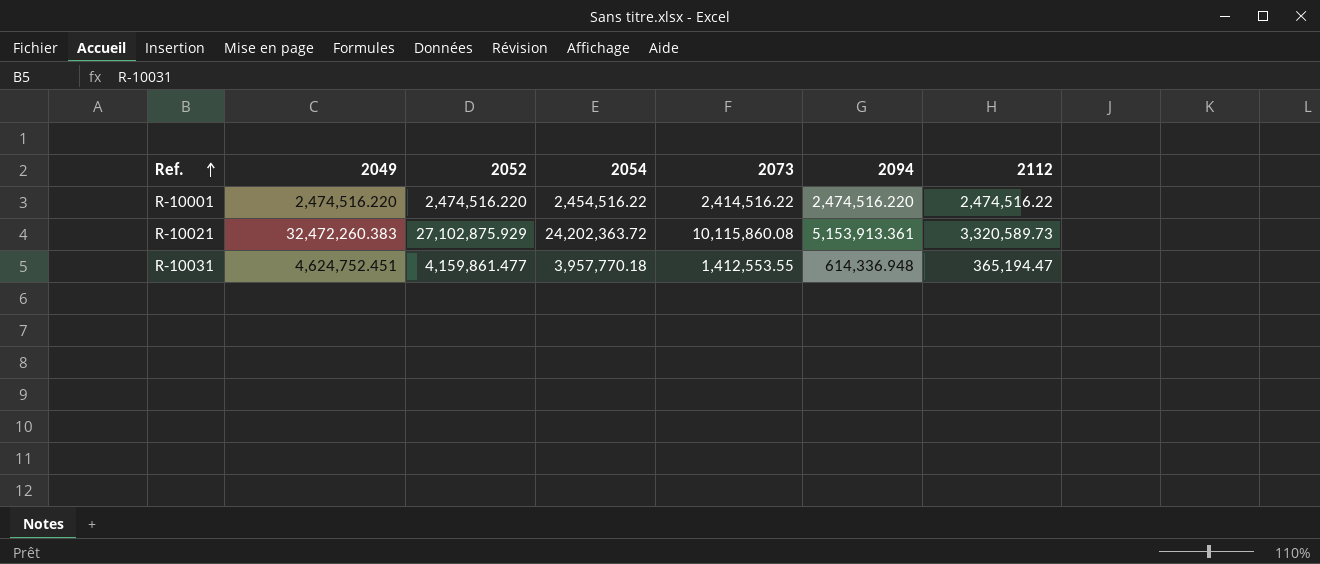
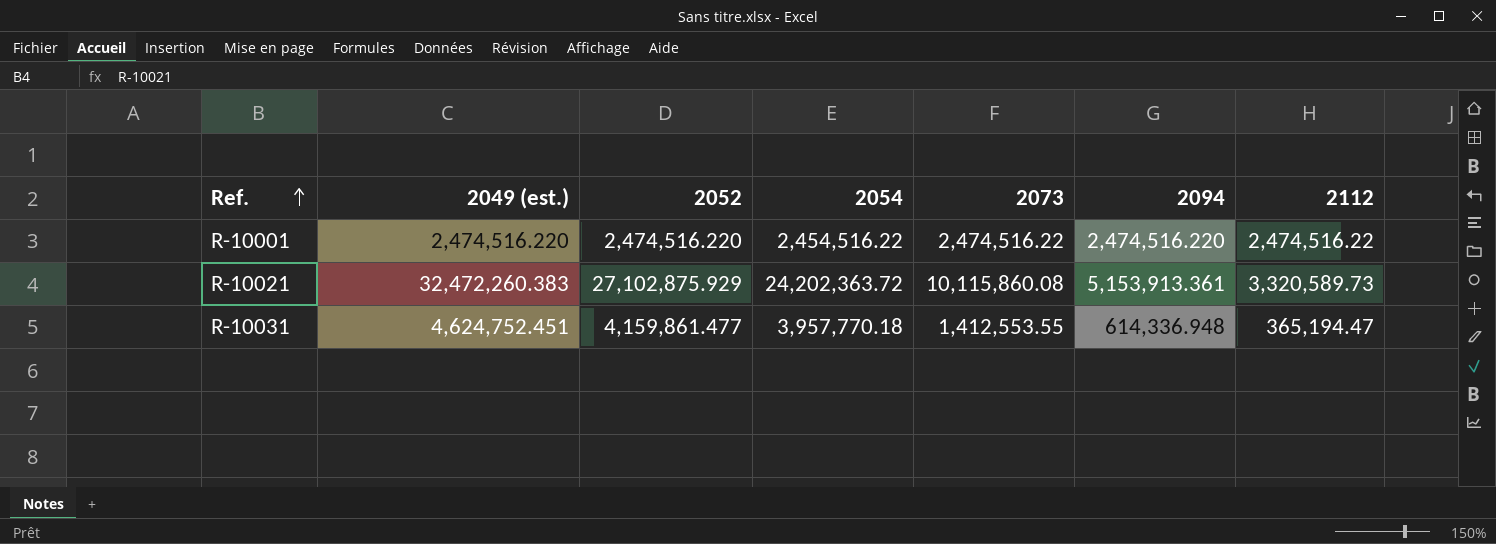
column name: 2049 -> 2049 (est.)
R-10001 | 2073: 2,414,516.22 -> 2,474,516.22

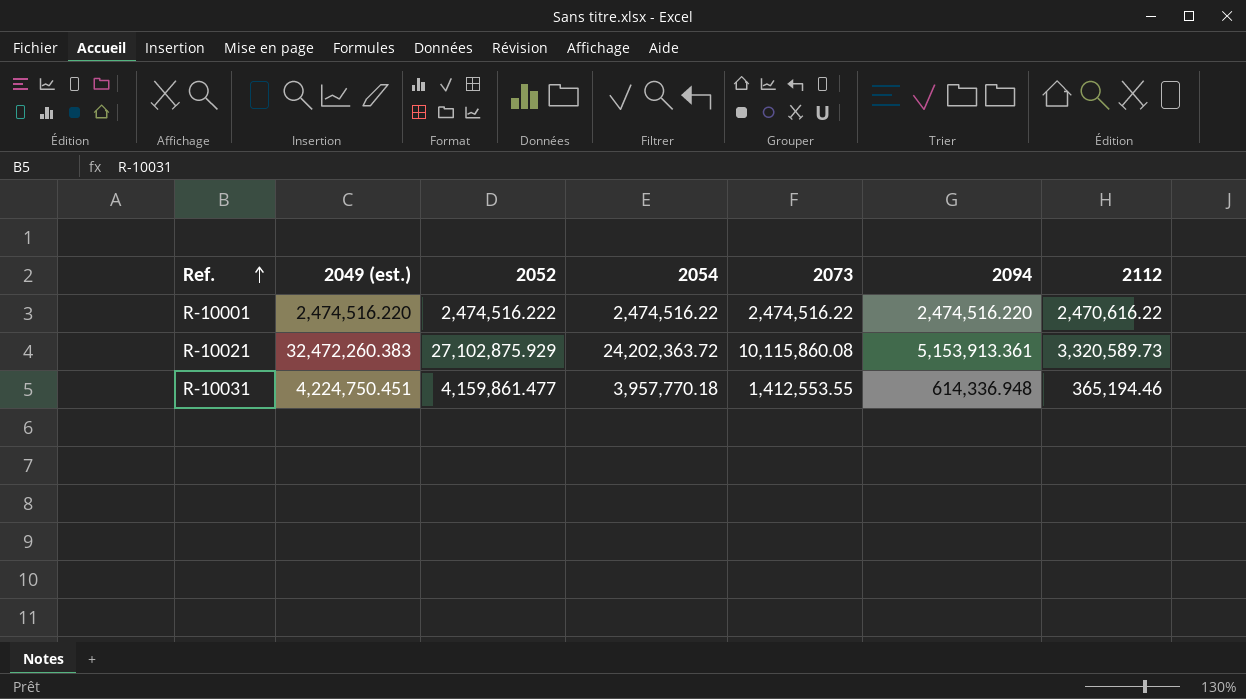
R-10001 | 2052: 2,474,516.220 -> 2,474,516.222
R-10001 | 2054: 2,454,516.22 -> 2,474,516.22
R-10001 | 2112: 2,474,516.22 -> 2,470,616.22
R-10031 | 2049 (est.): 4,624,752.451 -> 4,224,750.451
R-10031 | 2112: 365,194.47 -> 365,194.46

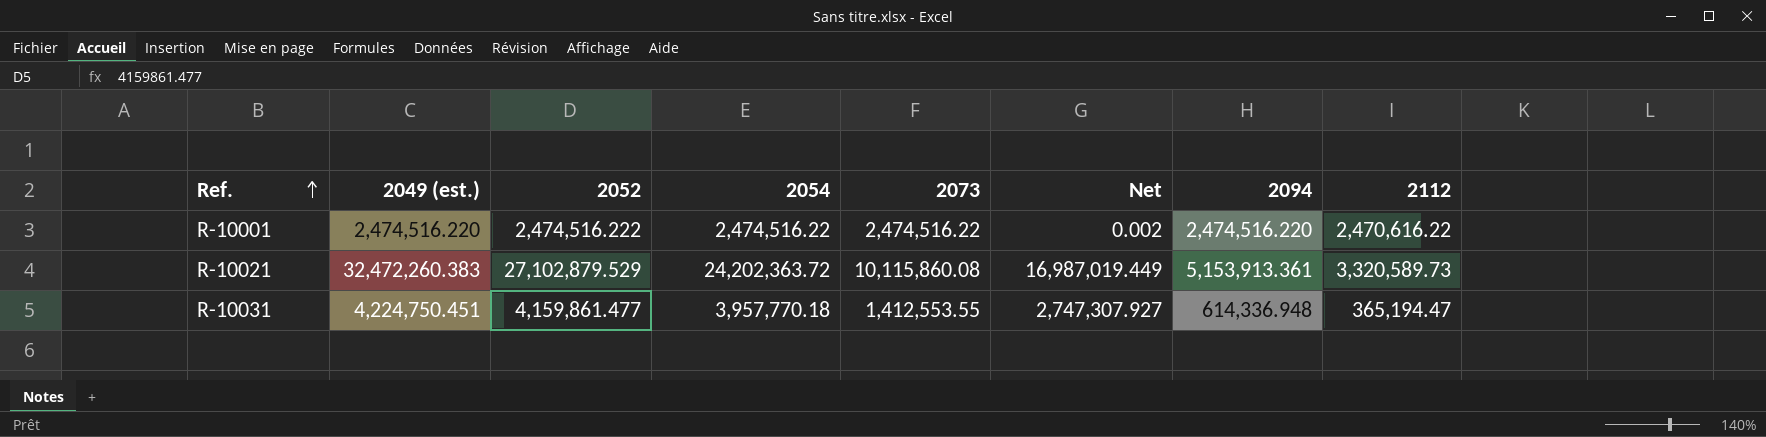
column Net | formula: none -> [2052] - [2073]
R-10021 | 2052: 27,102,875.929 -> 27,102,879.529
R-10031 | 2112: 365,194.46 -> 365,194.47

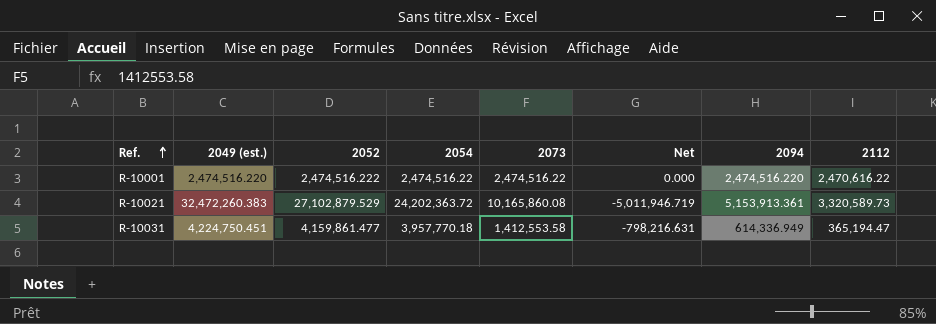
column Net | formula: [2052] - [2073] -> [2094] - [2073]
R-10021 | 2073: 10,115,860.08 -> 10,165,860.08
R-10031 | 2073: 1,412,553.55 -> 1,412,553.58
R-10031 | 2094: 614,336.948 -> 614,336.949

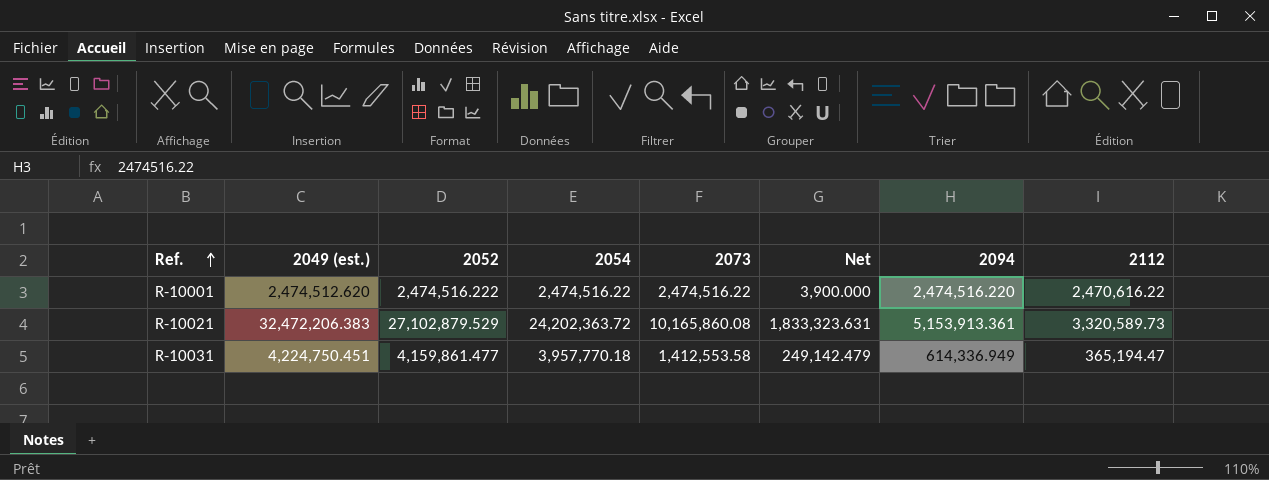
column Net | formula: [2094] - [2073] -> [2094] - [2112]
R-10001 | 2049 (est.): 2,474,516.220 -> 2,474,512.620
R-10021 | 2049 (est.): 32,472,260.383 -> 32,472,206.383

